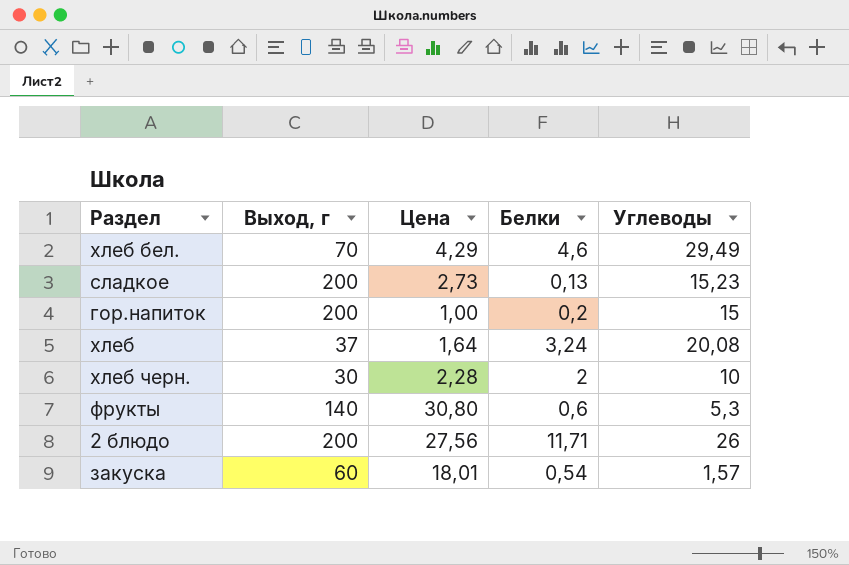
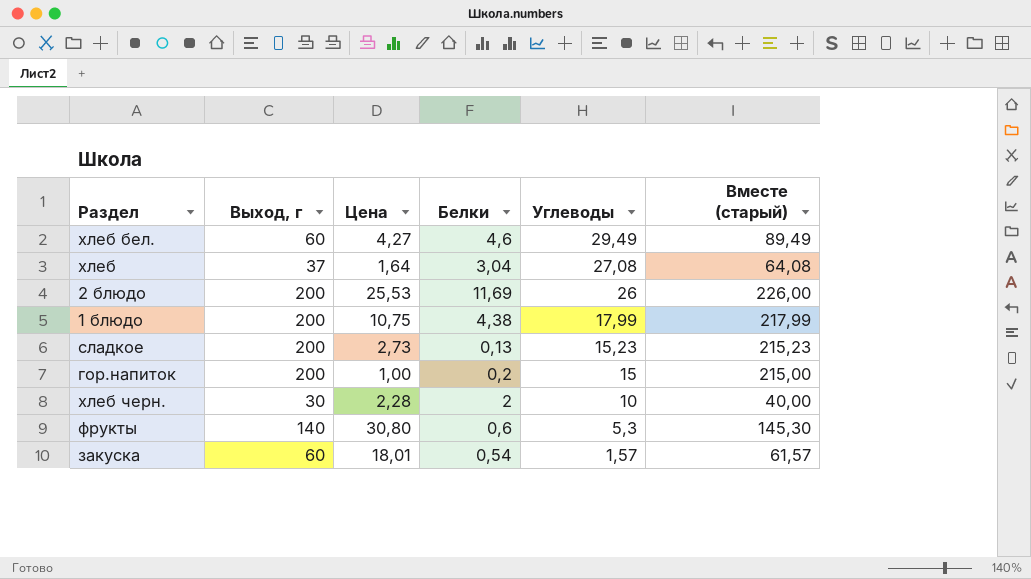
row order: none -> Углеводы descending
column Вместе (старый) | formula: none -> [Выход, г] + [Углеводы]
хлеб бел. | Выход, г: 70 -> 60
хлеб бел. | Цена: 4,29 -> 4,27
хлеб | Белки: 3,24 -> 3,04
хлеб | Углеводы: 20,08 -> 27,08
2 блюдо | Цена: 27,56 -> 25,53
2 блюдо | Белки: 11,71 -> 11,69
row 1 блюдо: none -> 200 | 10,75 | 4,38 | 17,99 | 217,99

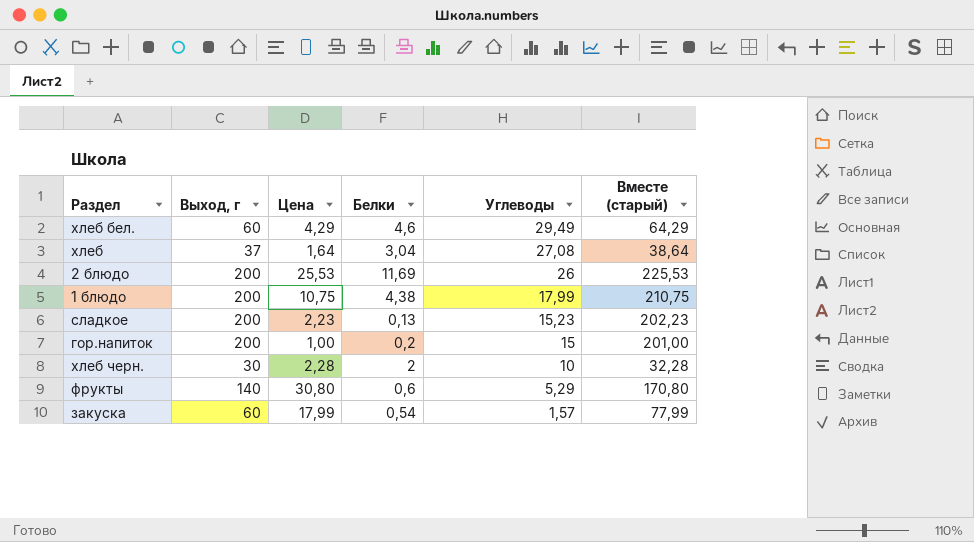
column Вместе (старый) | formula: [Выход, г] + [Углеводы] -> [Выход, г] + [Цена]
хлеб бел. | Цена: 4,27 -> 4,29
сладкое | Цена: 2,73 -> 2,23
фрукты | Углеводы: 5,3 -> 5,29
закуска | Цена: 18,01 -> 17,99

